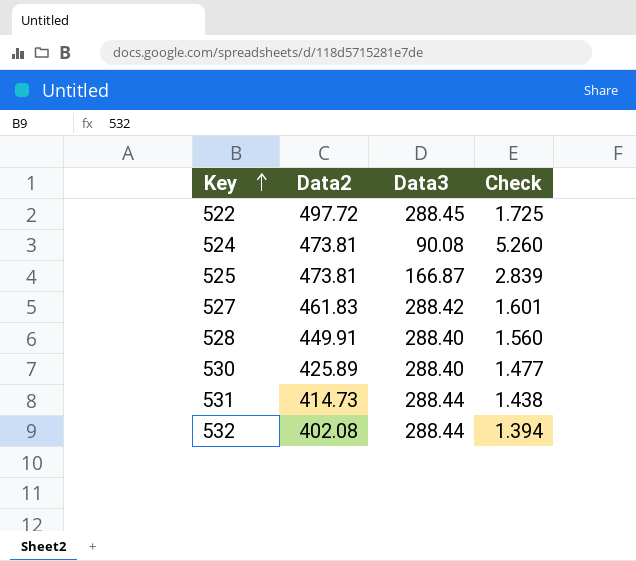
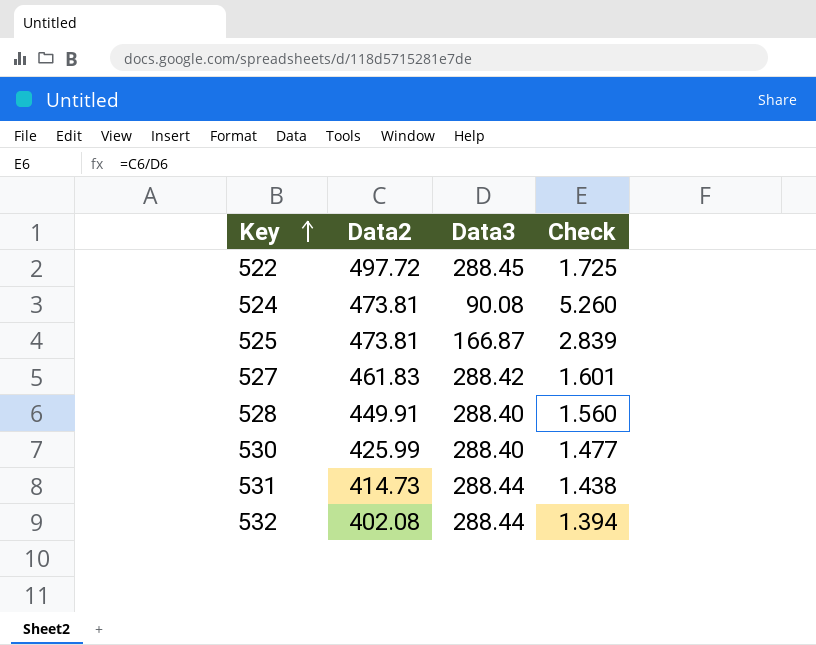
530 | Data2: 425.89 -> 425.99

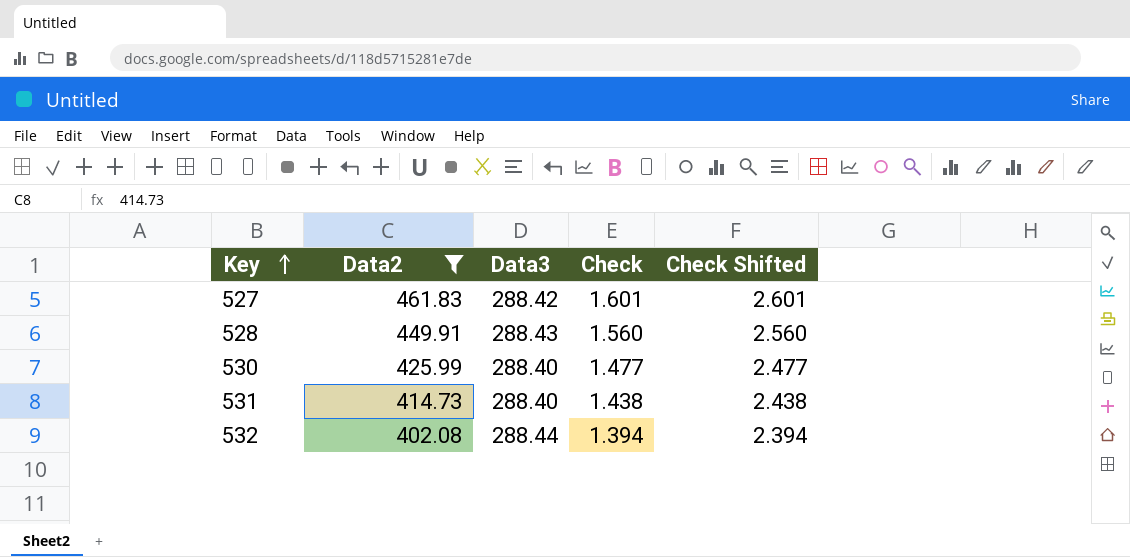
filter: none -> Data2 <= 461.83
column Check Shifted | formula: none -> [Check] + 1
528 | Data3: 288.40 -> 288.43
531 | Data3: 288.44 -> 288.40

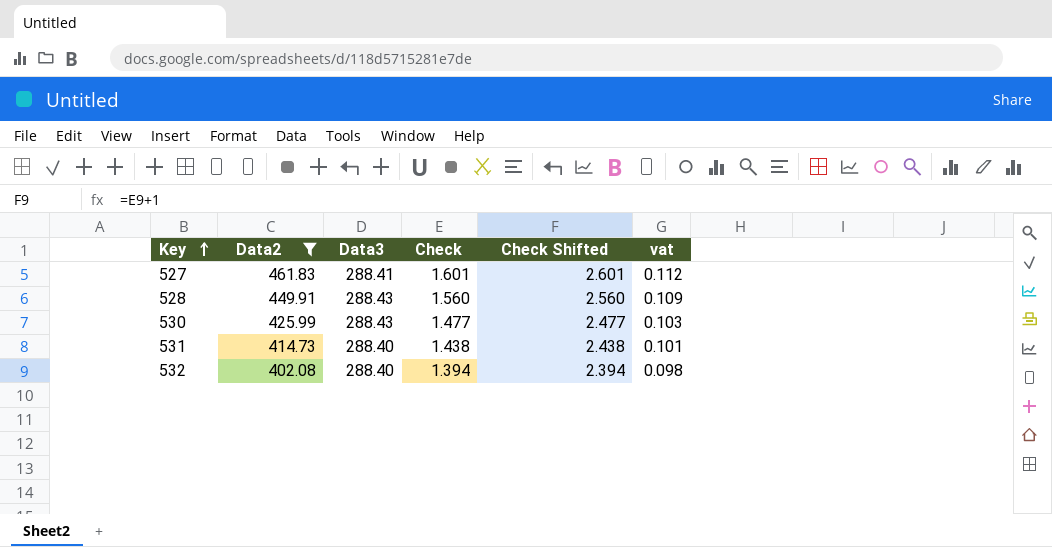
column vat | formula: none -> [Check] * 0.07
527 | Data3: 288.42 -> 288.41
530 | Data3: 288.40 -> 288.43
532 | Data3: 288.44 -> 288.40

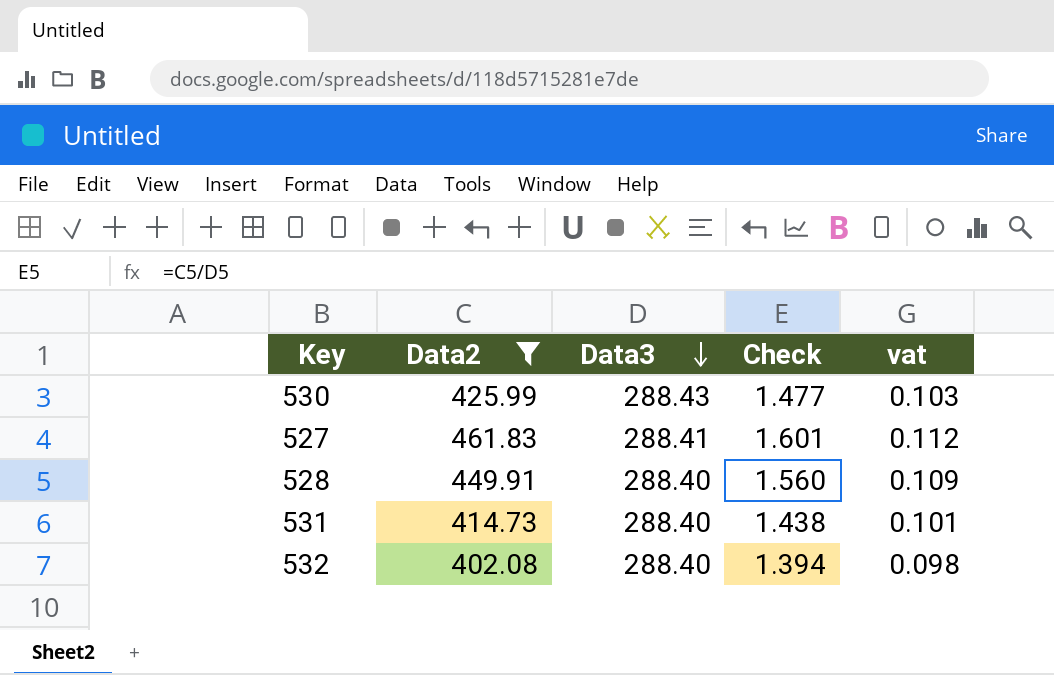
row order: Key ascending -> Data3 descending
column Check Shifted | formula: [Check] + 1 -> none
528 | Data3: 288.43 -> 288.40

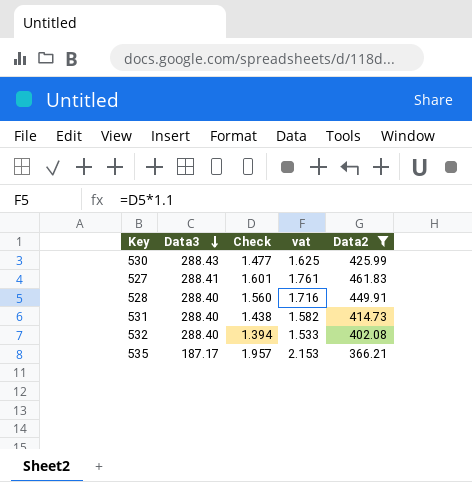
column vat | formula: [Check] * 0.07 -> [Check] * 1.1
column Data2 | position: 2 -> 5
row 535: none -> 187.17 | 1.957 | 2.153 | 366.21

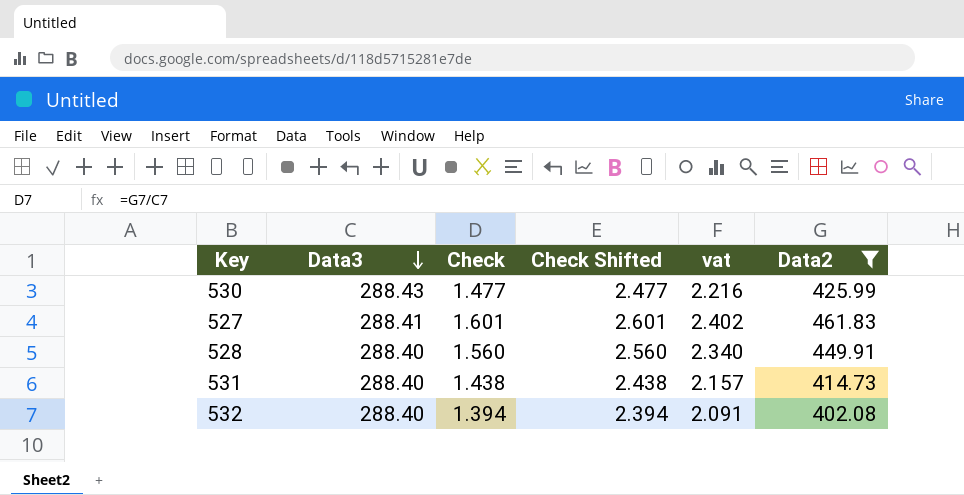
column Check Shifted | formula: none -> [Check] + 1
column vat | formula: [Check] * 1.1 -> [Check] * 1.5
row 535: 187.17 | 1.957 | 2.153 | 366.21 -> none

